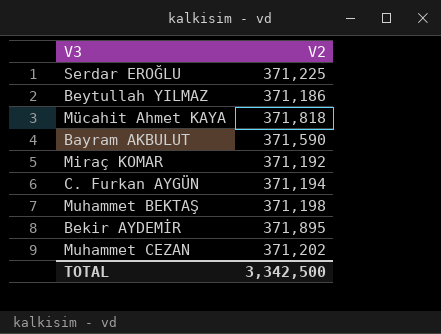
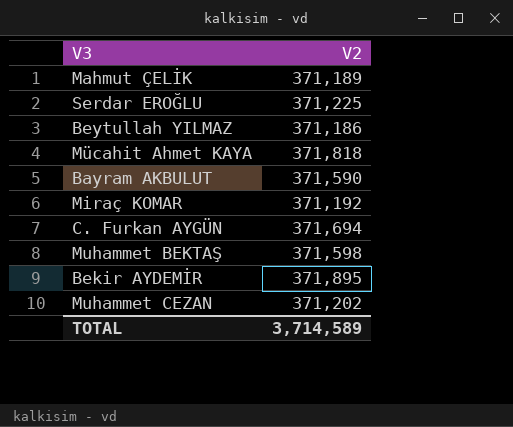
row Mahmut ÇELİK: none -> 371,189
C. Furkan AYGÜN | V2: 371,194 -> 371,694
Muhammet BEKTAŞ | V2: 371,198 -> 371,598
TOTAL | V2: 3,342,500 -> 3,714,589

